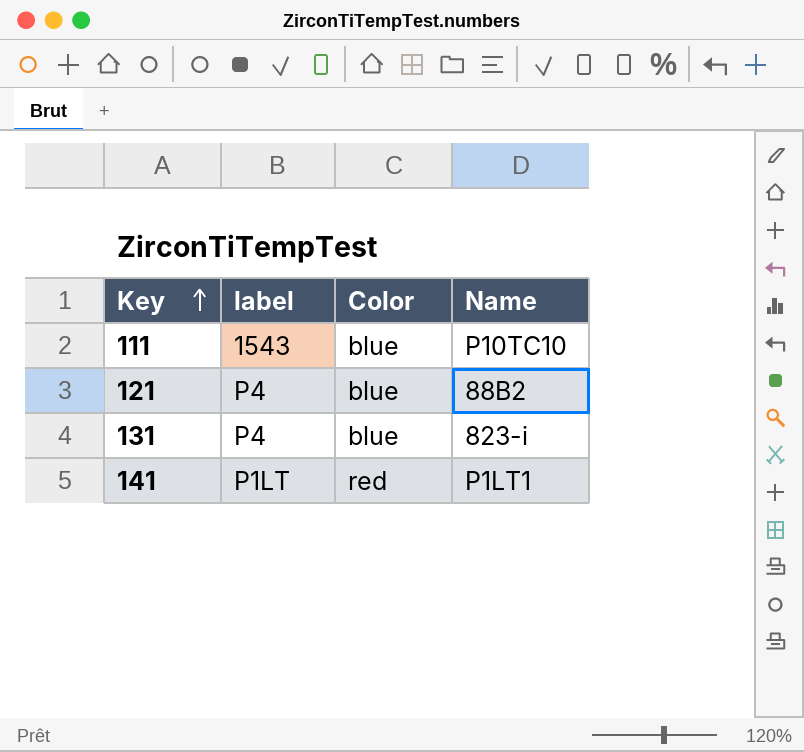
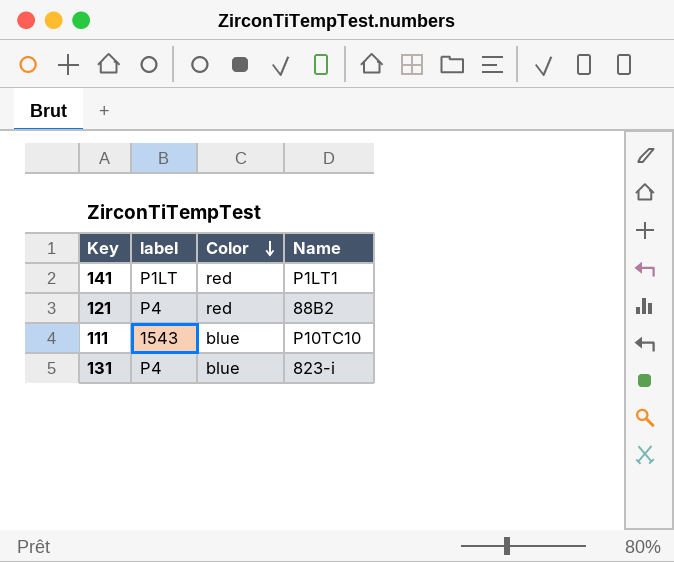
row order: Key ascending -> Color descending
121 | Color: blue -> red

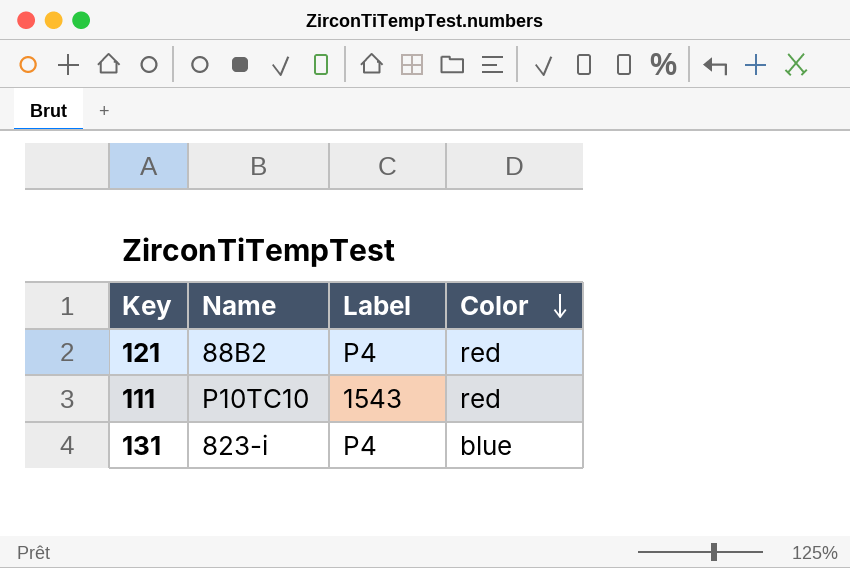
column Name | position: 4 -> 2
column name: label -> Label
row 141: P1LT | red | P1LT1 -> none
111 | Color: blue -> red

